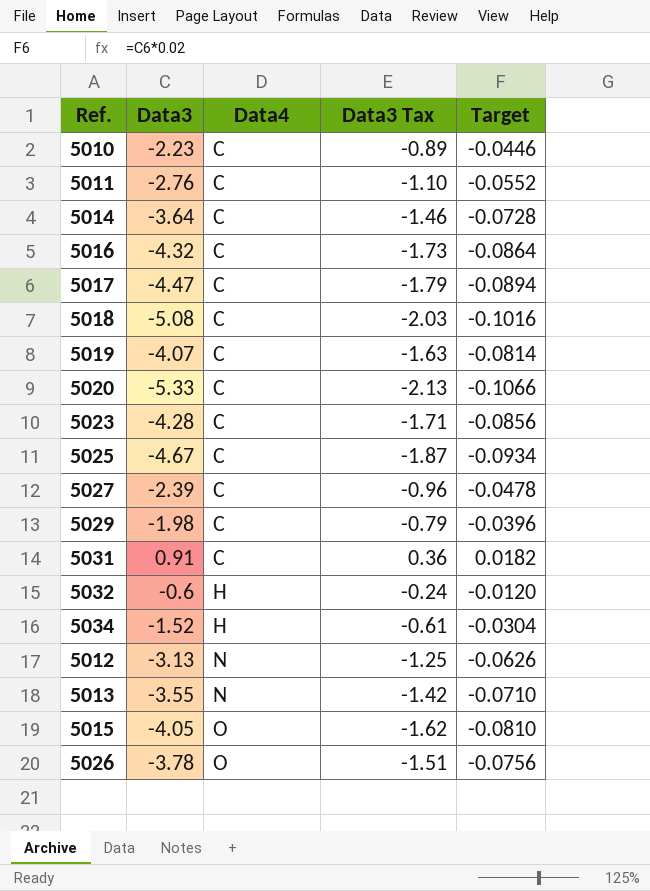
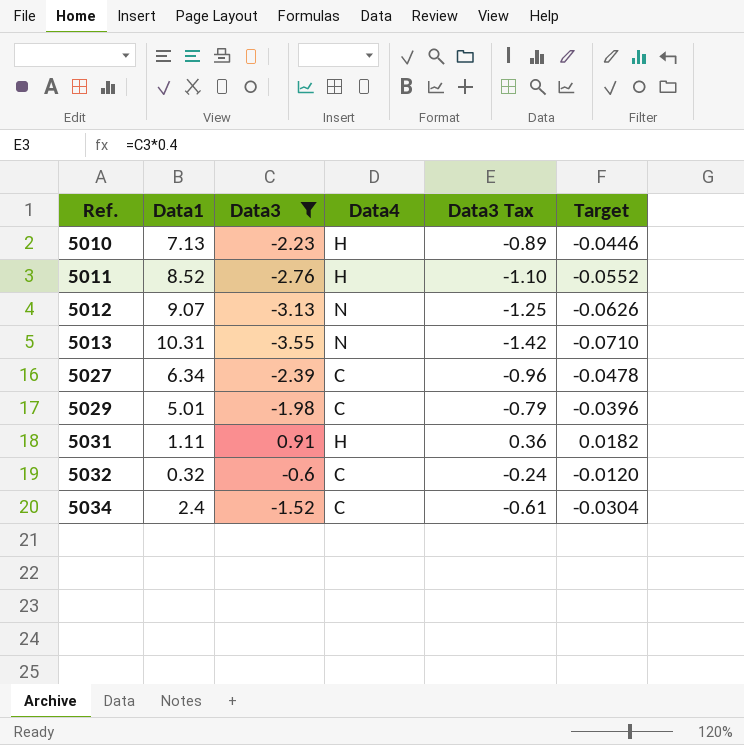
filter: none -> Data3 >= -3.55
row order: Data4 ascending -> Ref. ascending
column Data1 | position: none -> 2
5010 | Data4: C -> H
5011 | Data4: C -> H
5031 | Data4: C -> H
5032 | Data4: H -> C
5034 | Data4: H -> C

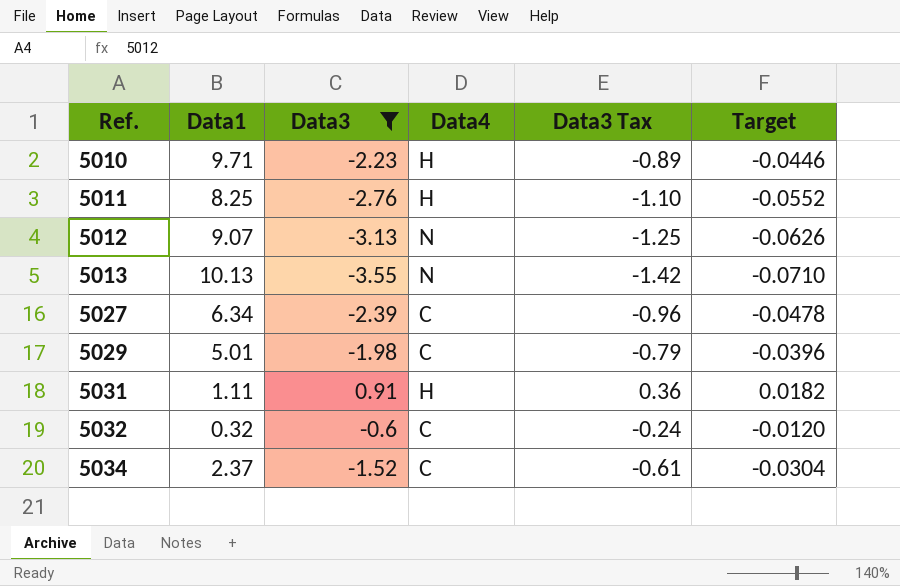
5010 | Data1: 7.13 -> 9.71
5011 | Data1: 8.52 -> 8.25
5013 | Data1: 10.31 -> 10.13
5034 | Data1: 2.4 -> 2.37

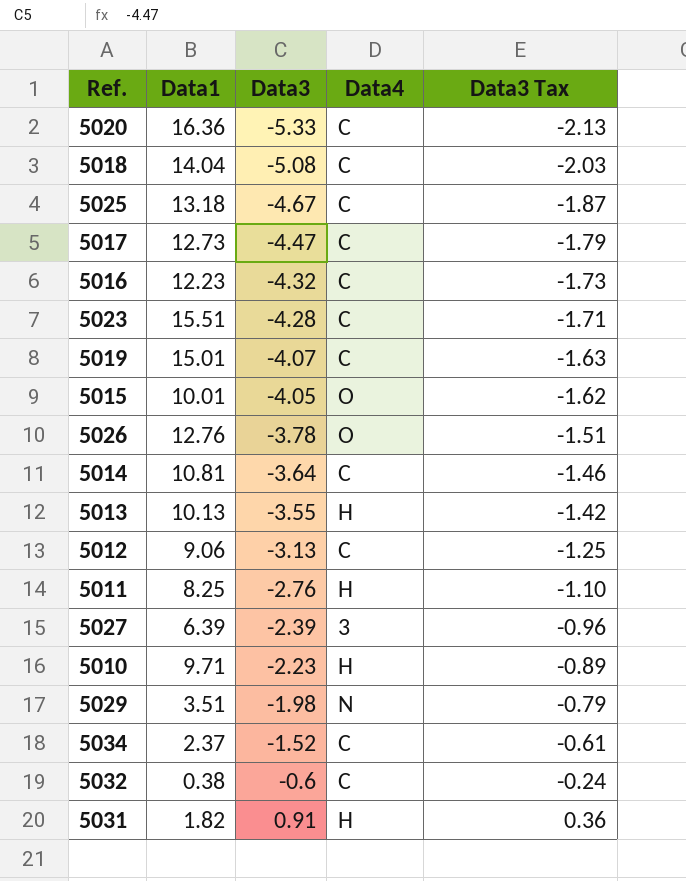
filter: Data3 >= -3.55 -> none
row order: Ref. ascending -> Data3 ascending
column Target | formula: [Data3] * 0.02 -> none
5013 | Data4: N -> H
5012 | Data1: 9.07 -> 9.06
5012 | Data4: N -> C
5027 | Data1: 6.34 -> 6.39
5027 | Data4: C -> 3
5029 | Data1: 5.01 -> 3.51
5029 | Data4: C -> N
5032 | Data1: 0.32 -> 0.38
5031 | Data1: 1.11 -> 1.82

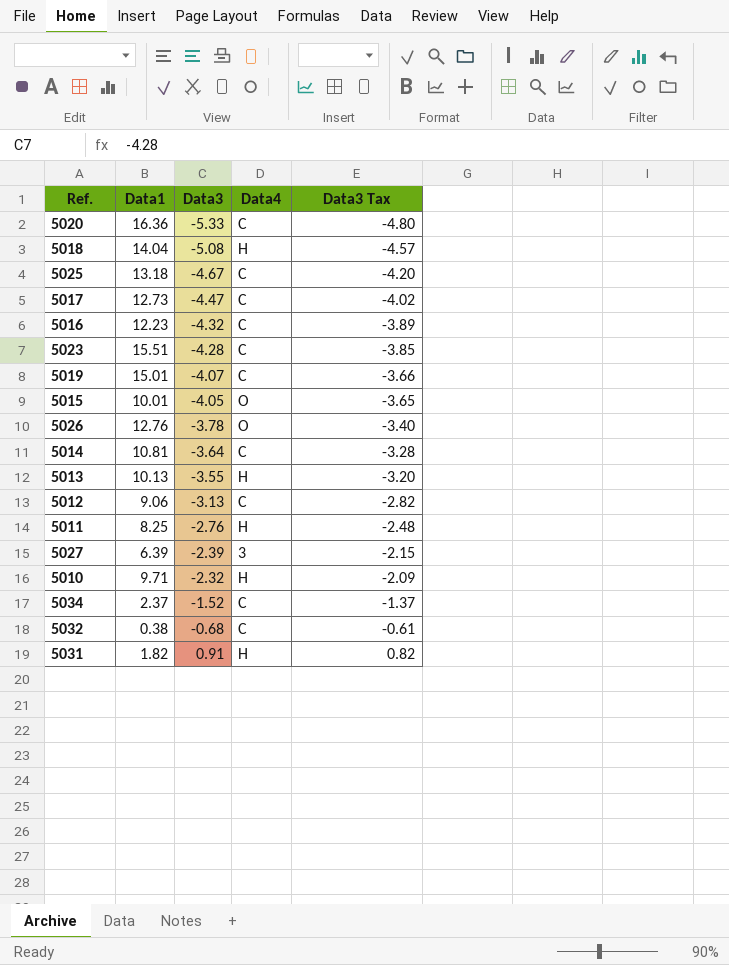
column Data3 Tax | formula: [Data3] * 0.4 -> [Data3] * 0.9
row 5029: 3.51 | -1.98 | N | -0.79 -> none
5018 | Data4: C -> H
5010 | Data3: -2.23 -> -2.32
5032 | Data3: -0.6 -> -0.68

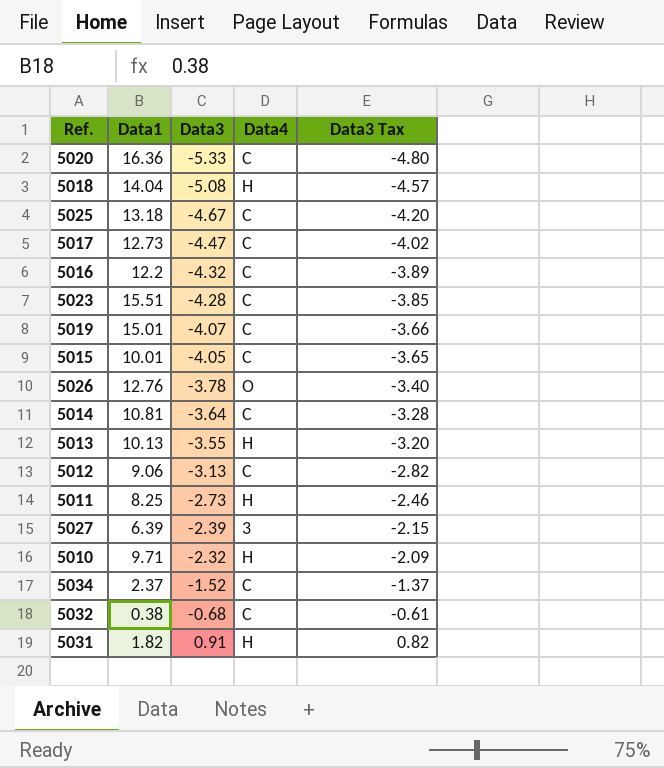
5016 | Data1: 12.23 -> 12.2
5015 | Data4: O -> C
5011 | Data3: -2.76 -> -2.73
5011 | Data3 Tax: -2.48 -> -2.46

